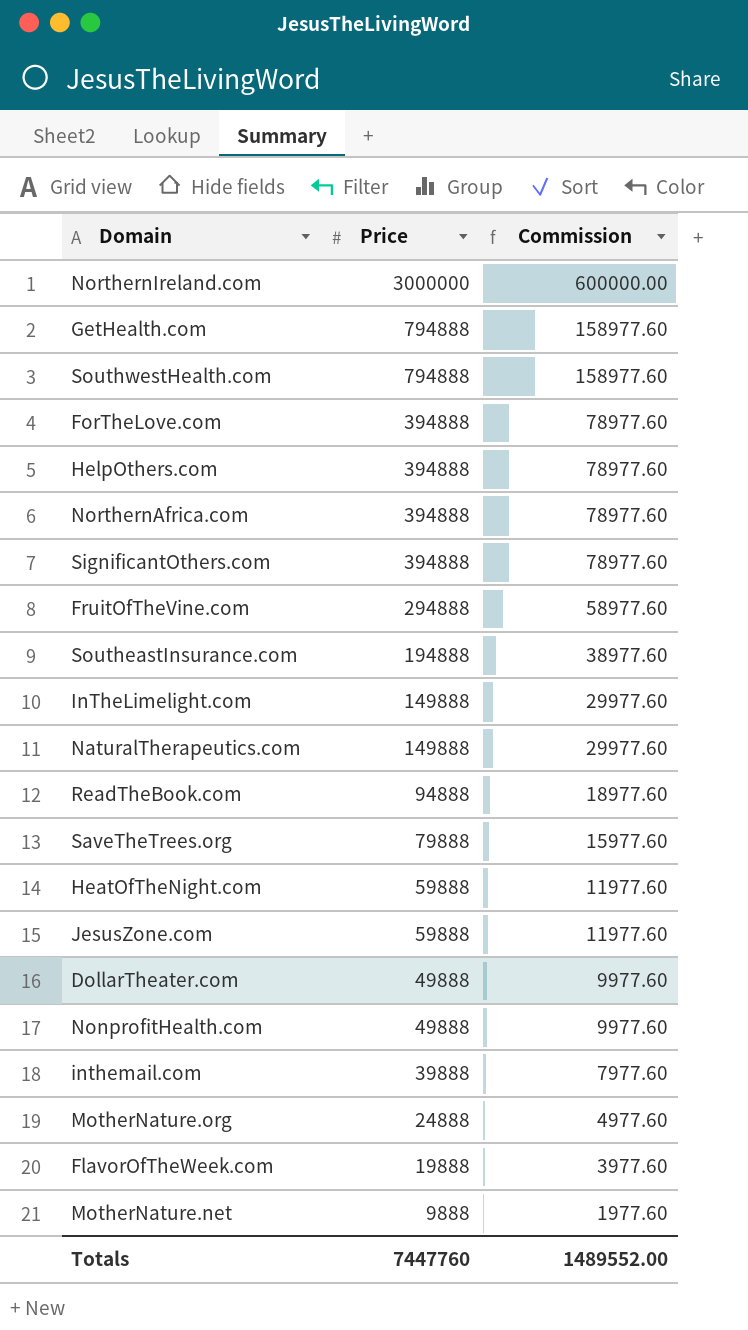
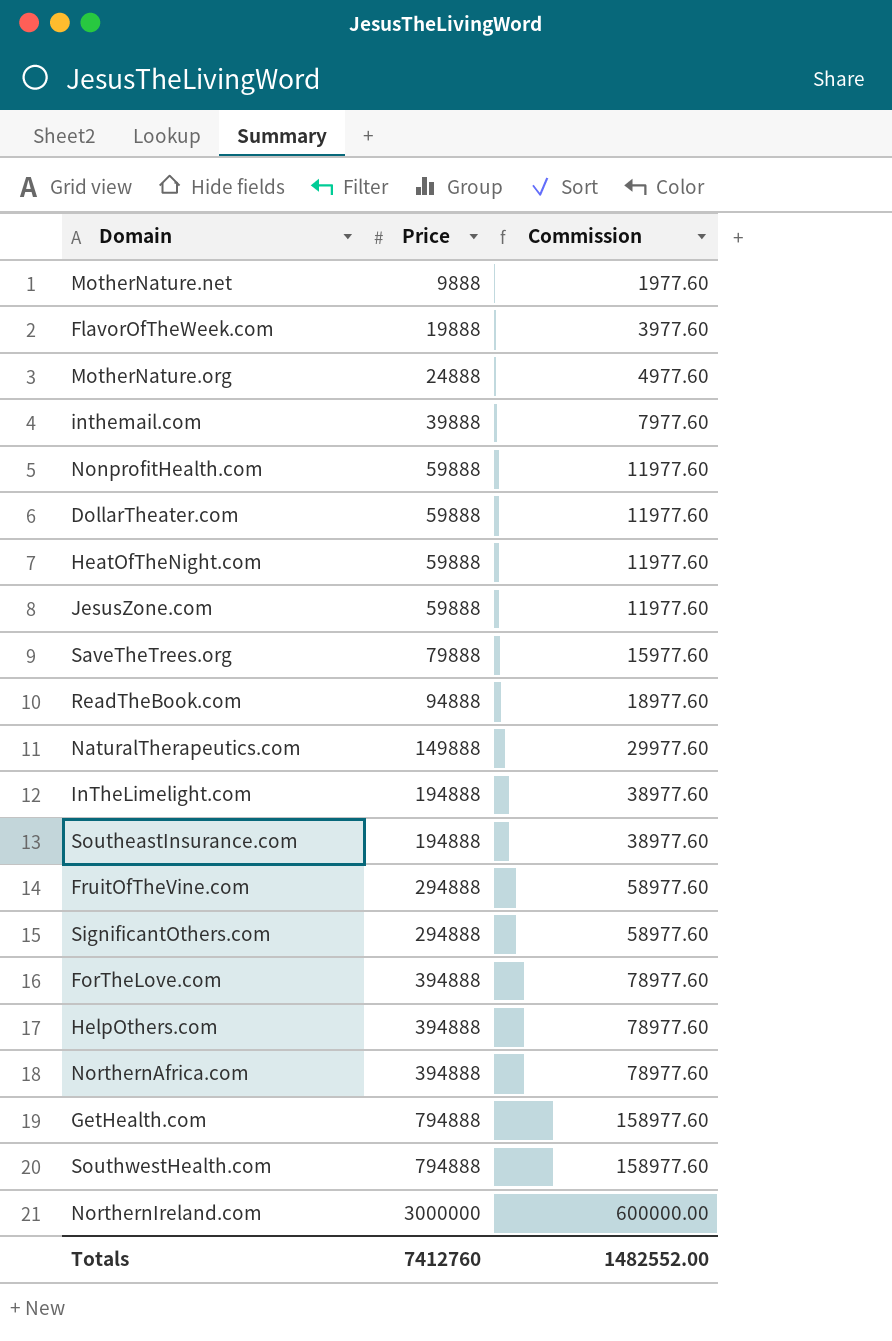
row order: Price descending -> Price ascending
NonprofitHealth.com | Price: 49888 -> 59888
NonprofitHealth.com | Commission: 9977.60 -> 11977.60
DollarTheater.com | Price: 49888 -> 59888
DollarTheater.com | Commission: 9977.60 -> 11977.60
InTheLimelight.com | Price: 149888 -> 194888
InTheLimelight.com | Commission: 29977.60 -> 38977.60
SignificantOthers.com | Price: 394888 -> 294888
SignificantOthers.com | Commission: 78977.60 -> 58977.60
Totals | Price: 7447760 -> 7412760
Totals | Commission: 1489552.00 -> 1482552.00

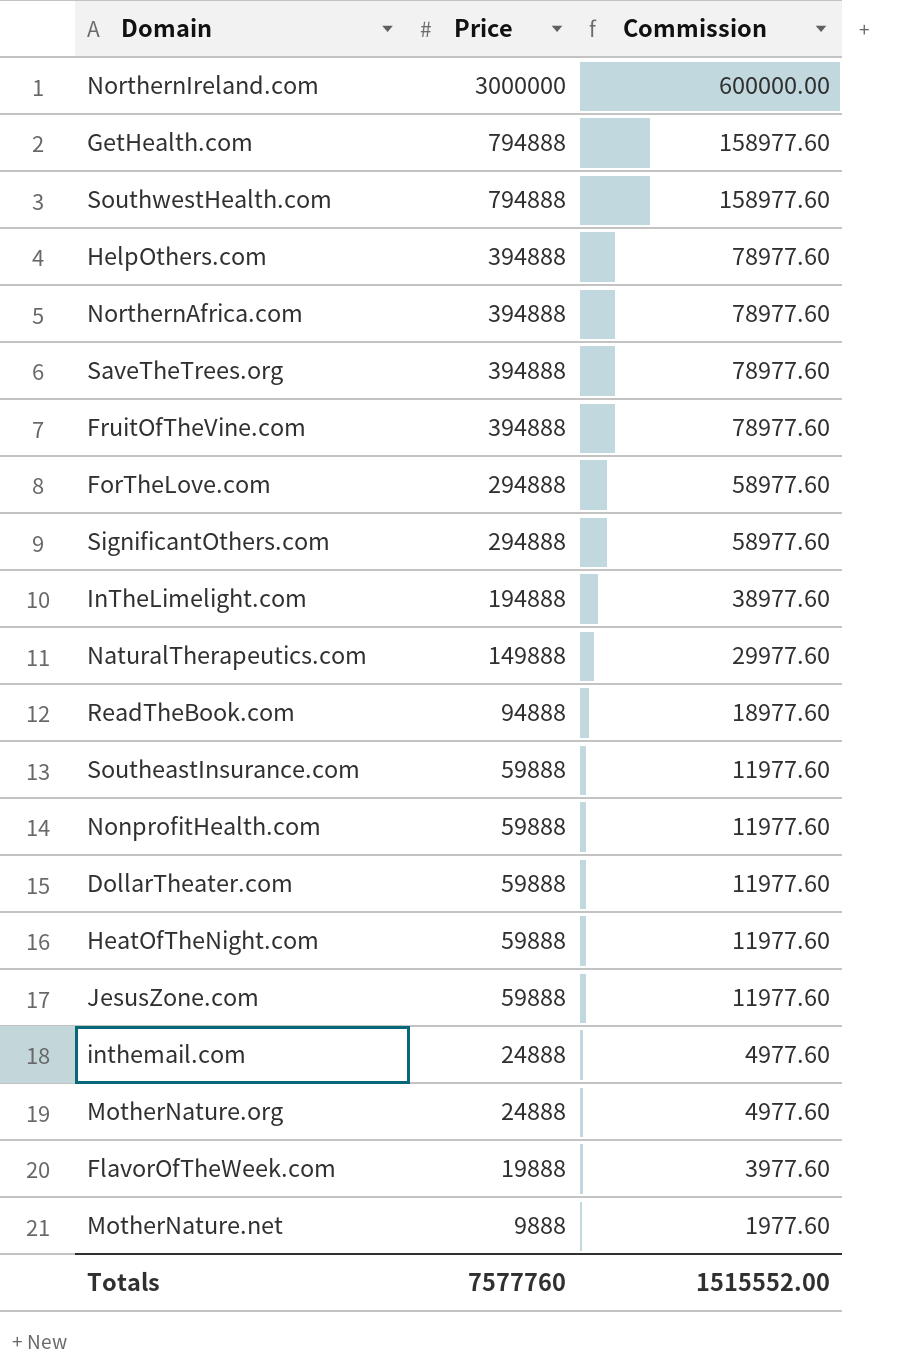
row order: Price ascending -> Price descending
SaveTheTrees.org | Price: 79888 -> 394888
SaveTheTrees.org | Commission: 15977.60 -> 78977.60
FruitOfTheVine.com | Price: 294888 -> 394888
FruitOfTheVine.com | Commission: 58977.60 -> 78977.60
ForTheLove.com | Price: 394888 -> 294888
ForTheLove.com | Commission: 78977.60 -> 58977.60
SoutheastInsurance.com | Price: 194888 -> 59888
SoutheastInsurance.com | Commission: 38977.60 -> 11977.60
inthemail.com | Price: 39888 -> 24888
inthemail.com | Commission: 7977.60 -> 4977.60
Totals | Price: 7412760 -> 7577760
Totals | Commission: 1482552.00 -> 1515552.00

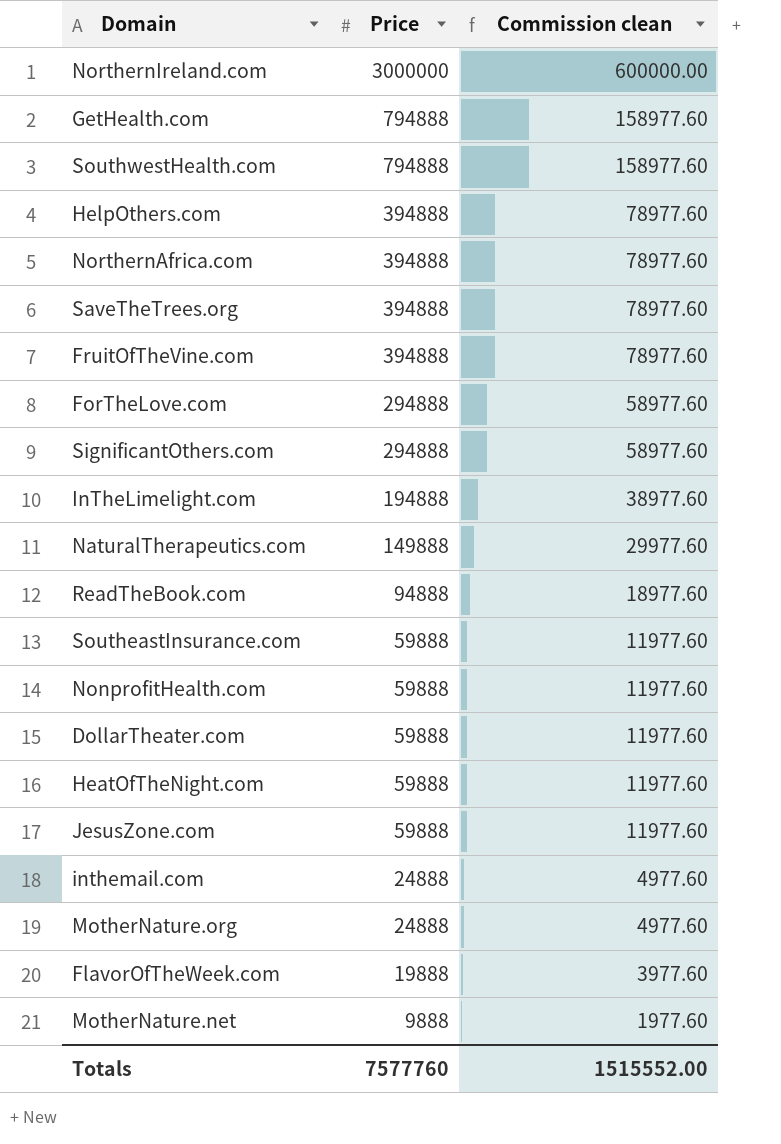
column name: Commission -> Commission clean

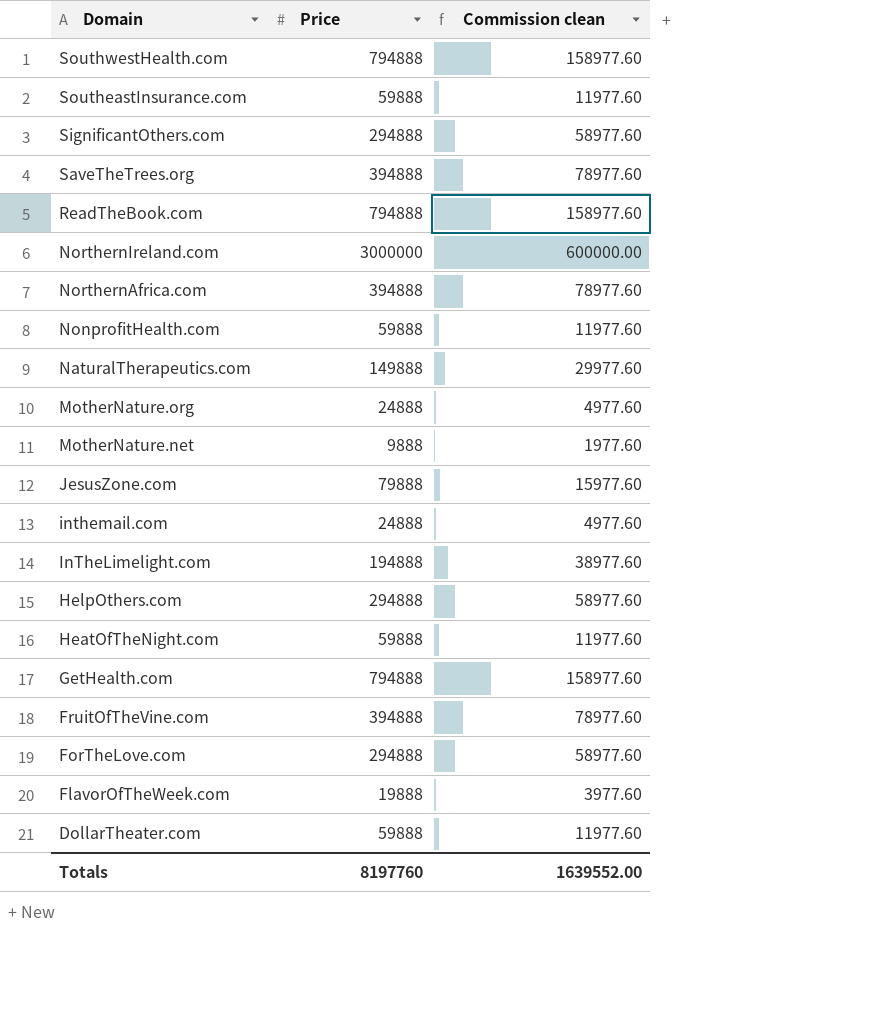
row order: Price descending -> Domain descending
ReadTheBook.com | Price: 94888 -> 794888
ReadTheBook.com | Commission clean: 18977.60 -> 158977.60
JesusZone.com | Price: 59888 -> 79888
JesusZone.com | Commission clean: 11977.60 -> 15977.60
HelpOthers.com | Price: 394888 -> 294888
HelpOthers.com | Commission clean: 78977.60 -> 58977.60
Totals | Price: 7577760 -> 8197760
Totals | Commission clean: 1515552.00 -> 1639552.00

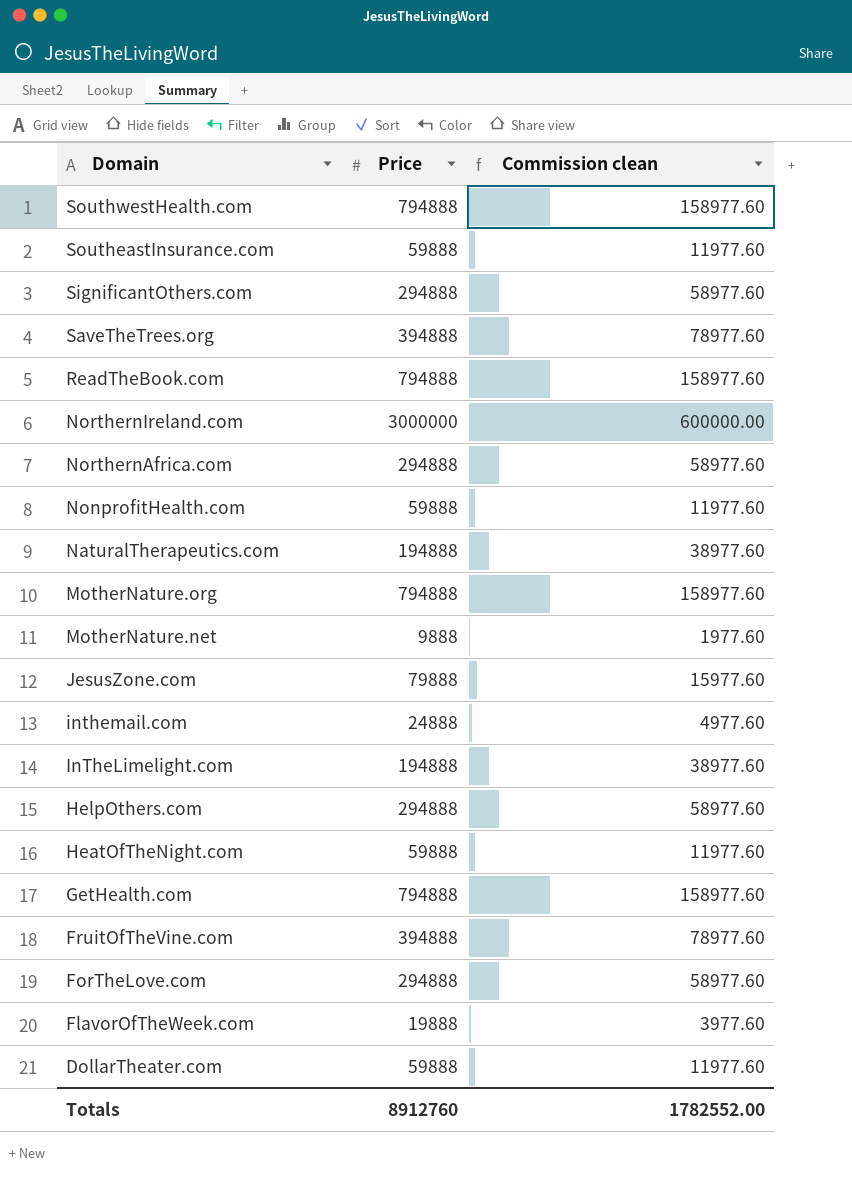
NorthernAfrica.com | Price: 394888 -> 294888
NorthernAfrica.com | Commission clean: 78977.60 -> 58977.60
NaturalTherapeutics.com | Price: 149888 -> 194888
NaturalTherapeutics.com | Commission clean: 29977.60 -> 38977.60
MotherNature.org | Price: 24888 -> 794888
MotherNature.org | Commission clean: 4977.60 -> 158977.60
Totals | Price: 8197760 -> 8912760
Totals | Commission clean: 1639552.00 -> 1782552.00

